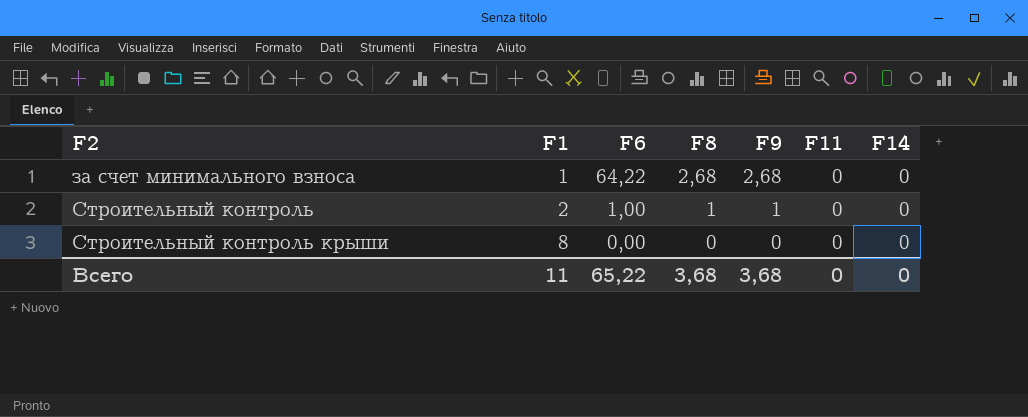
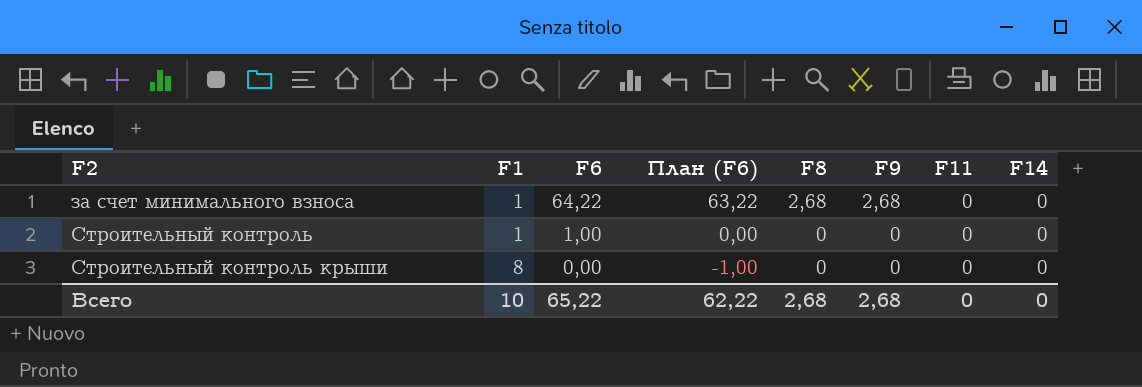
column План (F6) | formula: none -> [F6] - 1
Строительный контроль | F1: 2 -> 1
Строительный контроль | F8: 1 -> 0
Строительный контроль | F9: 1 -> 0
Всего | F1: 11 -> 10
Всего | F8: 3,68 -> 2,68
Всего | F9: 3,68 -> 2,68

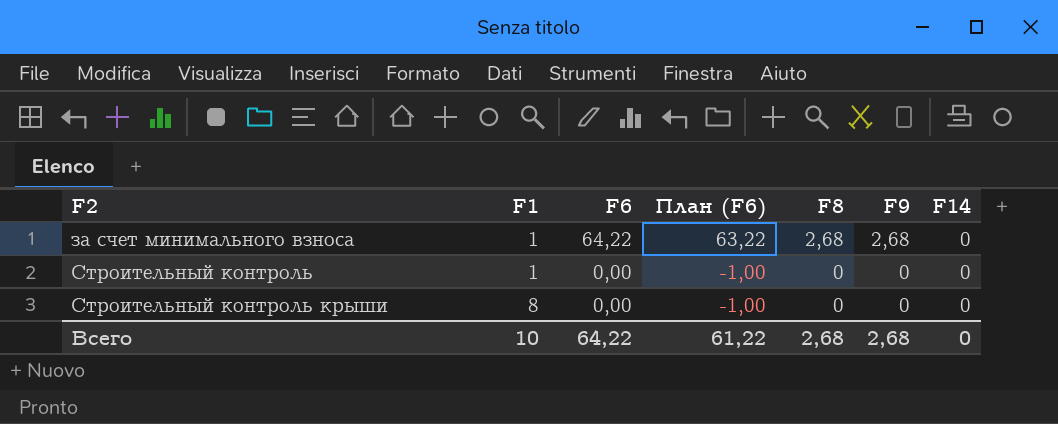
column F11 | position: 7 -> none
Строительный контроль | F6: 1,00 -> 0,00
Строительный контроль | План (F6): 0,00 -> -1,00
Всего | F6: 65,22 -> 64,22
Всего | План (F6): 62,22 -> 61,22

